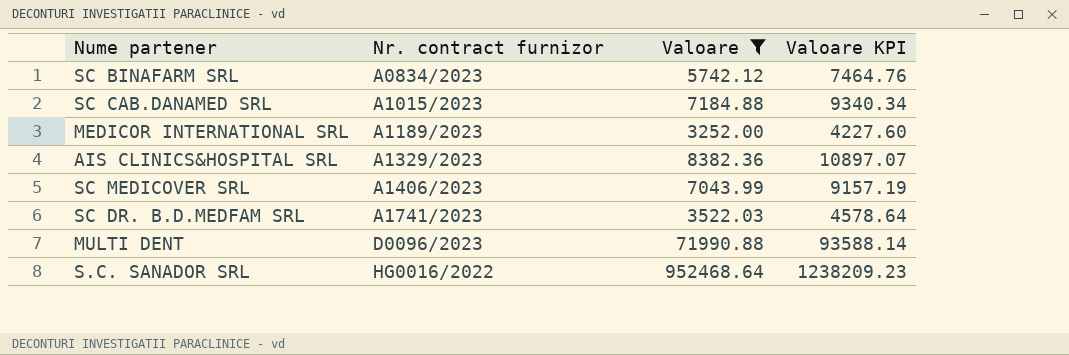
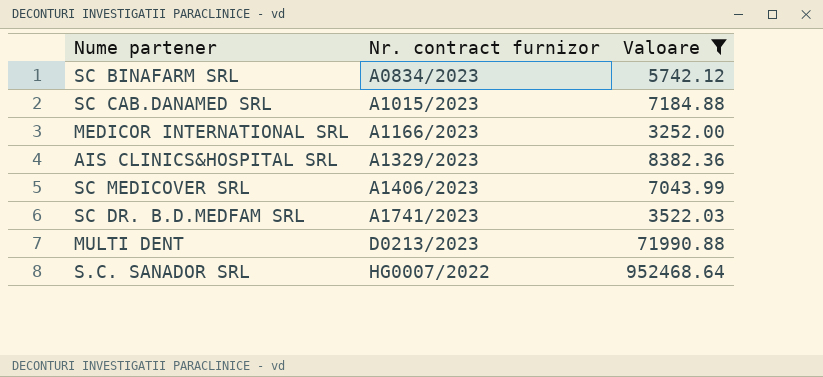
column Valoare KPI | formula: [Valoare] * 1.3 -> none
MEDICOR INTERNATIONAL SRL | Nr. contract furnizor: A1189/2023 -> A1166/2023
MULTI DENT | Nr. contract furnizor: D0096/2023 -> D0213/2023
S.C. SANADOR SRL | Nr. contract furnizor: HG0016/2022 -> HG0007/2022

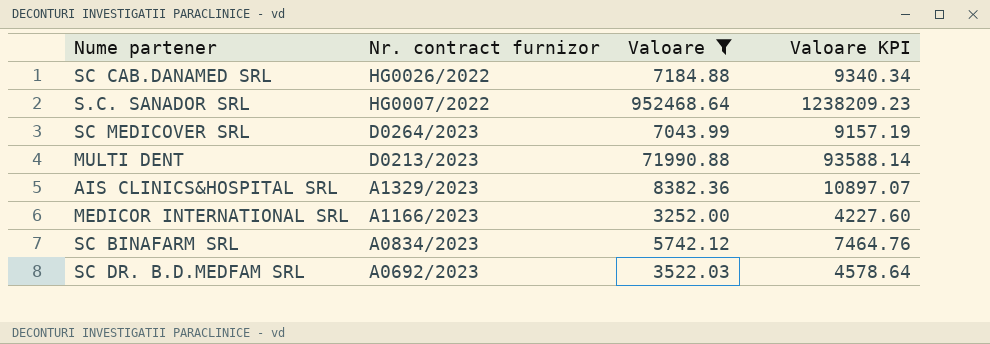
row order: Nr. contract furnizor ascending -> Nr. contract furnizor descending
column Valoare KPI | formula: none -> [Valoare] * 1.3
SC CAB.DANAMED SRL | Nr. contract furnizor: A1015/2023 -> HG0026/2022
SC MEDICOVER SRL | Nr. contract furnizor: A1406/2023 -> D0264/2023
SC DR. B.D.MEDFAM SRL | Nr. contract furnizor: A1741/2023 -> A0692/2023

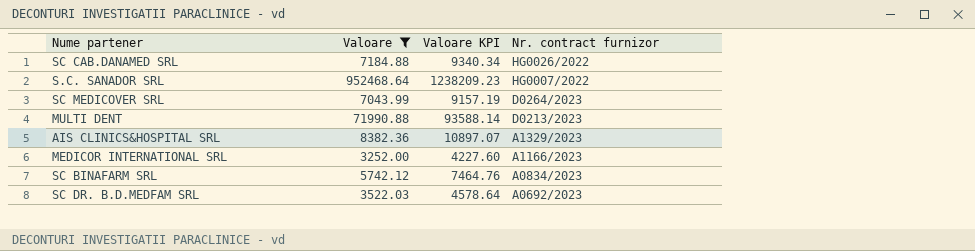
column Nr. contract furnizor | position: 2 -> 4

